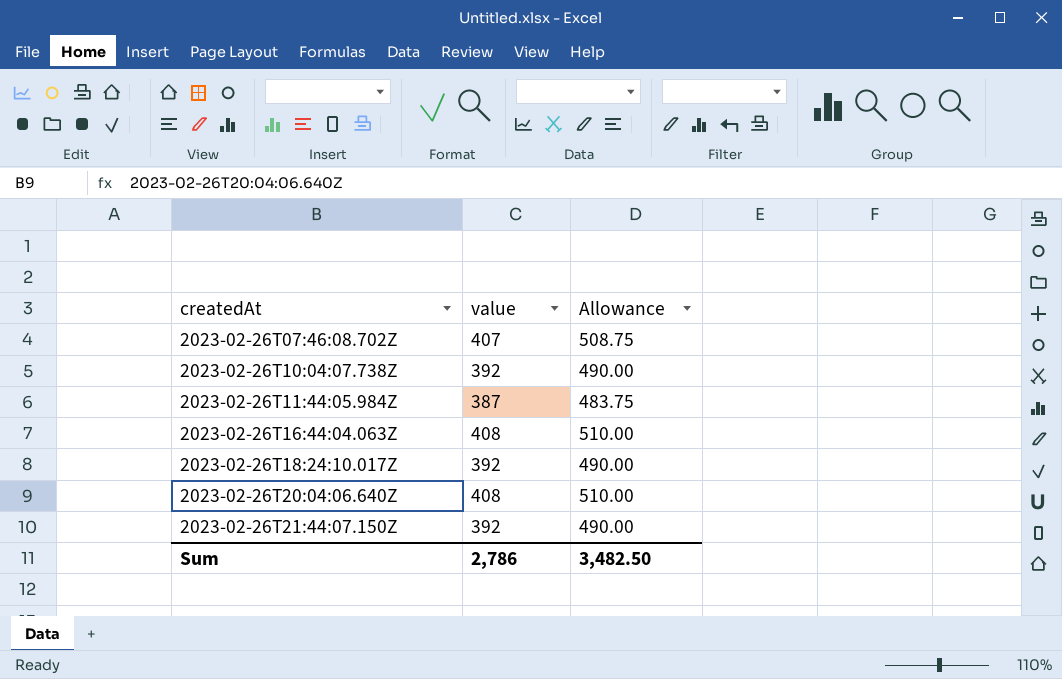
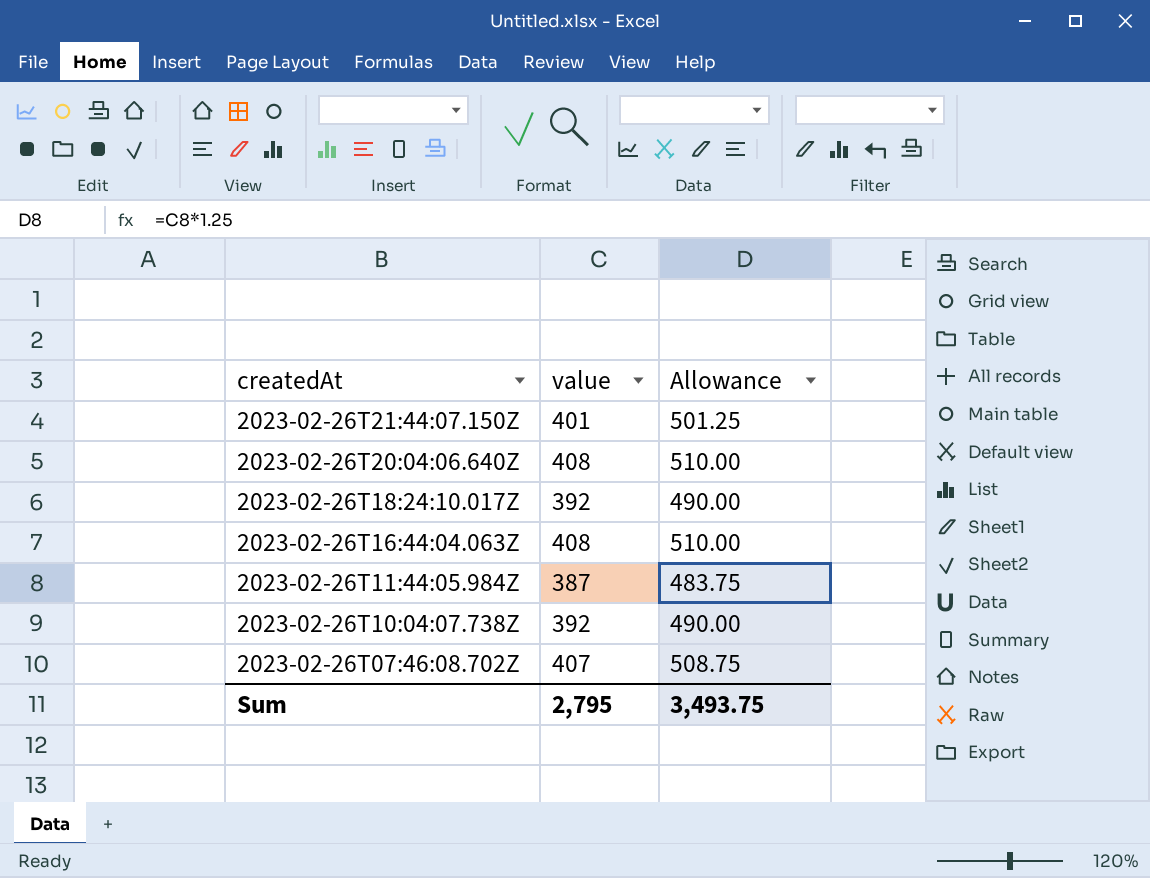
row order: createdAt ascending -> createdAt descending
2023-02-26T21:44:07.150Z | value: 392 -> 401
2023-02-26T21:44:07.150Z | Allowance: 490.00 -> 501.25
Sum | value: 2,786 -> 2,795
Sum | Allowance: 3,482.50 -> 3,493.75

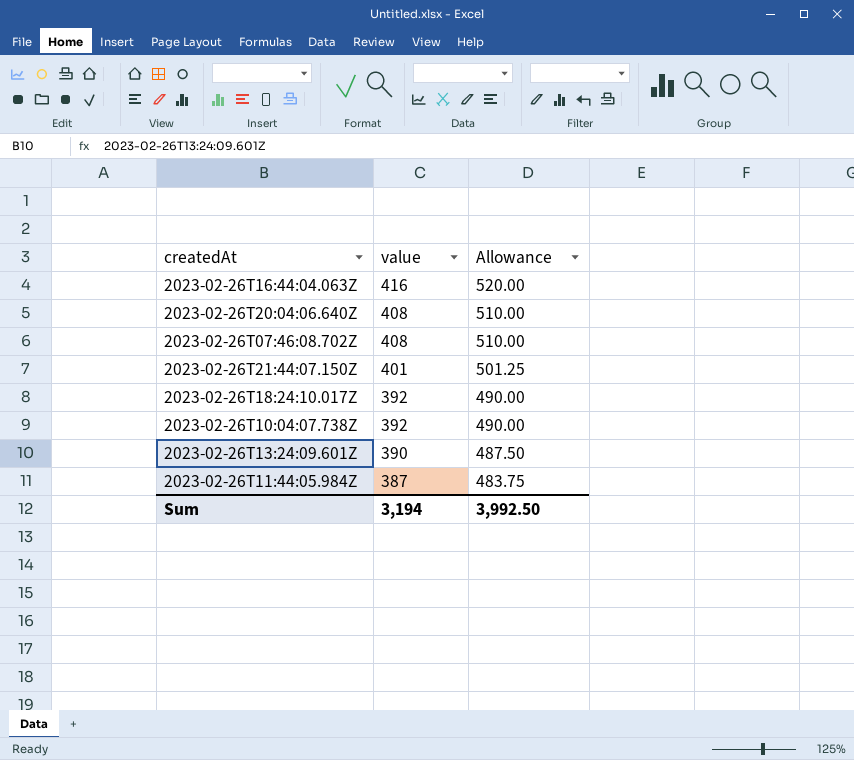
row order: createdAt descending -> value descending
2023-02-26T16:44:04.063Z | value: 408 -> 416
2023-02-26T16:44:04.063Z | Allowance: 510.00 -> 520.00
2023-02-26T07:46:08.702Z | value: 407 -> 408
2023-02-26T07:46:08.702Z | Allowance: 508.75 -> 510.00
row 2023-02-26T13:24:09.601Z: none -> 390 | 487.50
Sum | value: 2,795 -> 3,194
Sum | Allowance: 3,493.75 -> 3,992.50

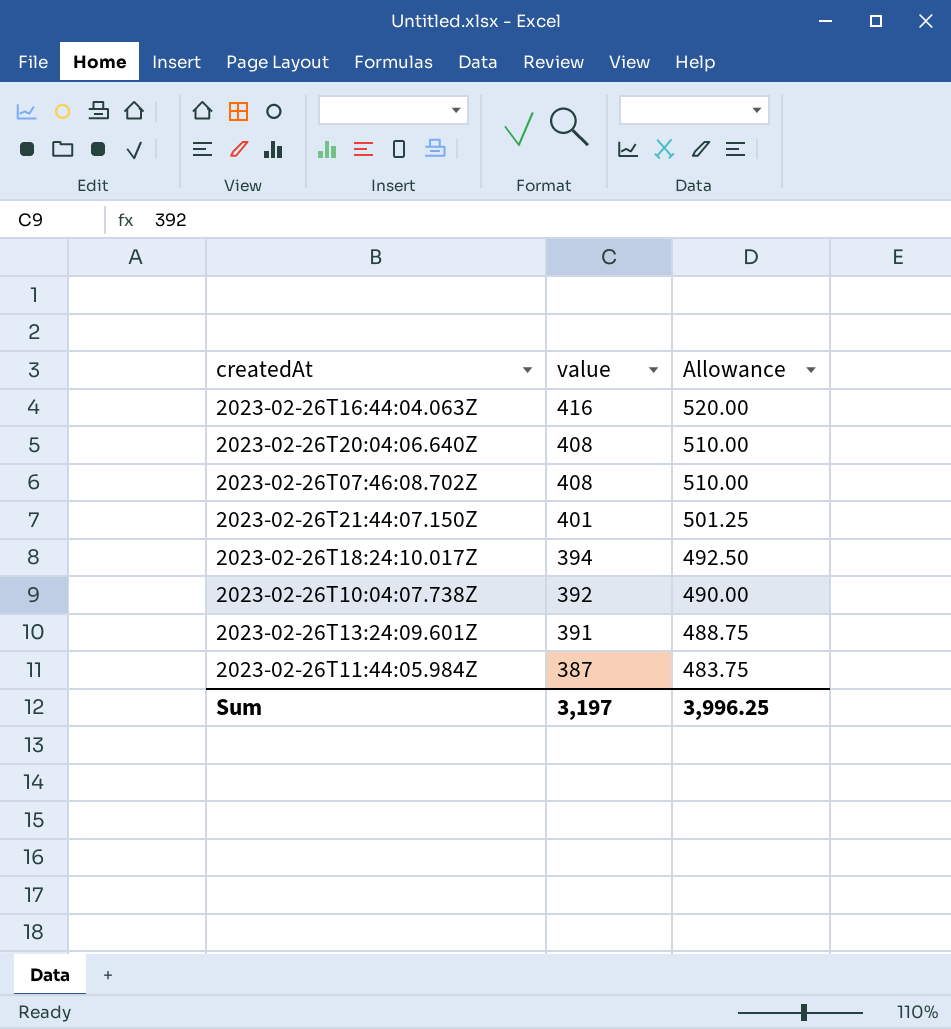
2023-02-26T18:24:10.017Z | value: 392 -> 394
2023-02-26T18:24:10.017Z | Allowance: 490.00 -> 492.50
2023-02-26T13:24:09.601Z | value: 390 -> 391
2023-02-26T13:24:09.601Z | Allowance: 487.50 -> 488.75
Sum | value: 3,194 -> 3,197
Sum | Allowance: 3,992.50 -> 3,996.25

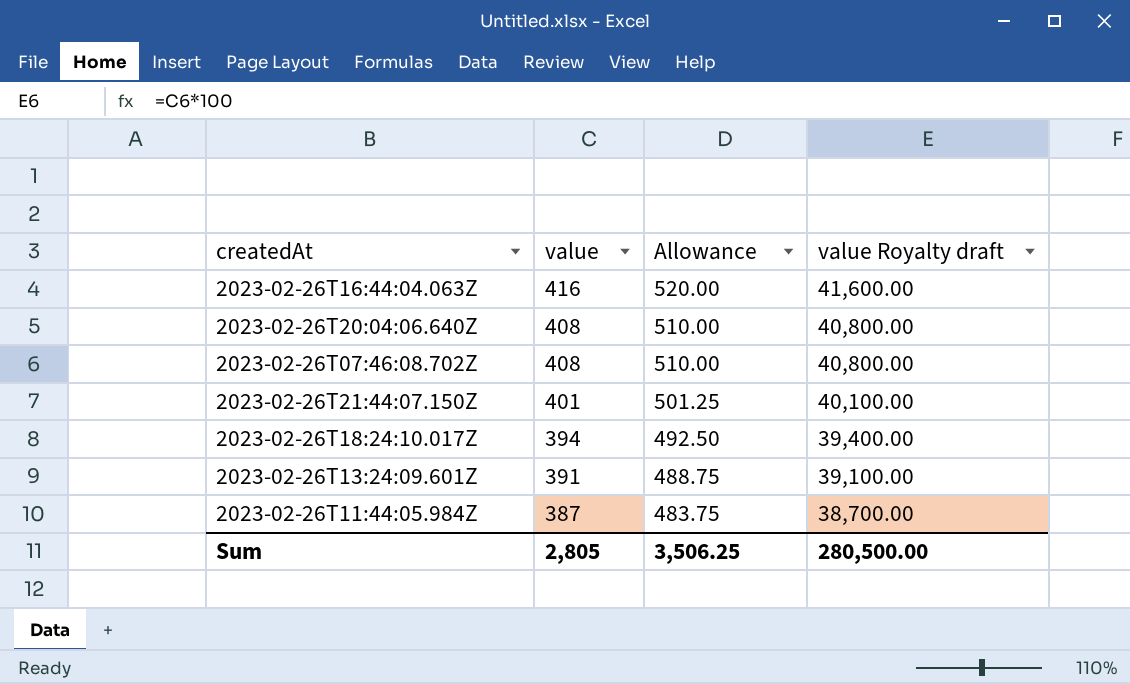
column value Royalty draft | formula: none -> [value] * 100
row 2023-02-26T10:04:07.738Z: 392 | 490.00 -> none
Sum | value: 3,197 -> 2,805
Sum | Allowance: 3,996.25 -> 3,506.25

